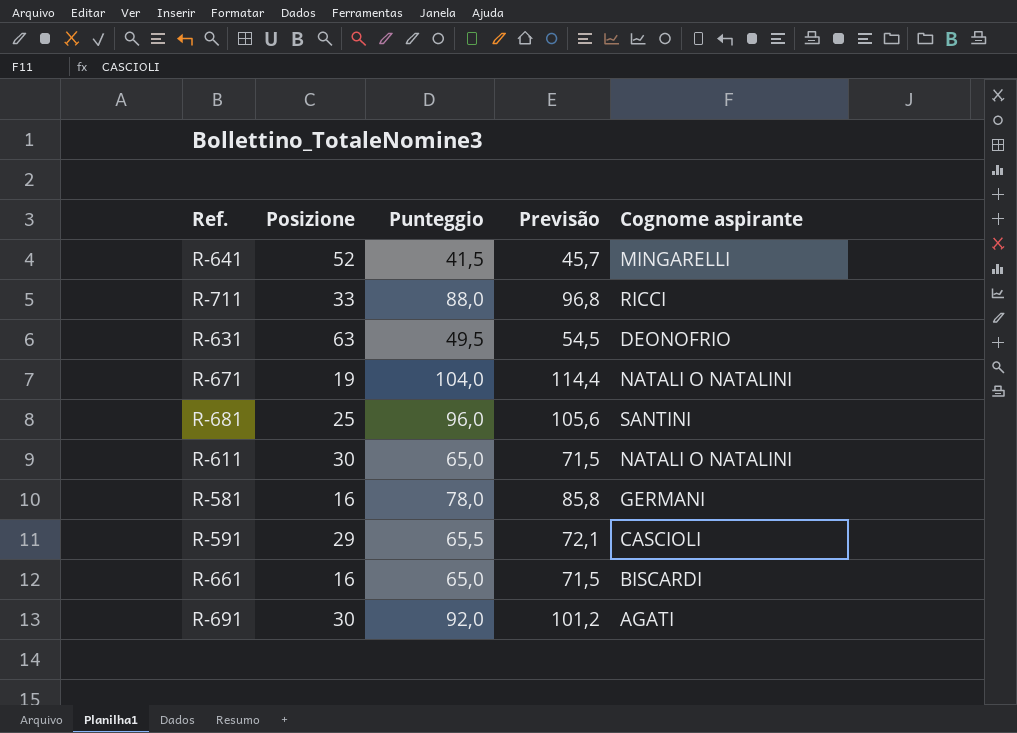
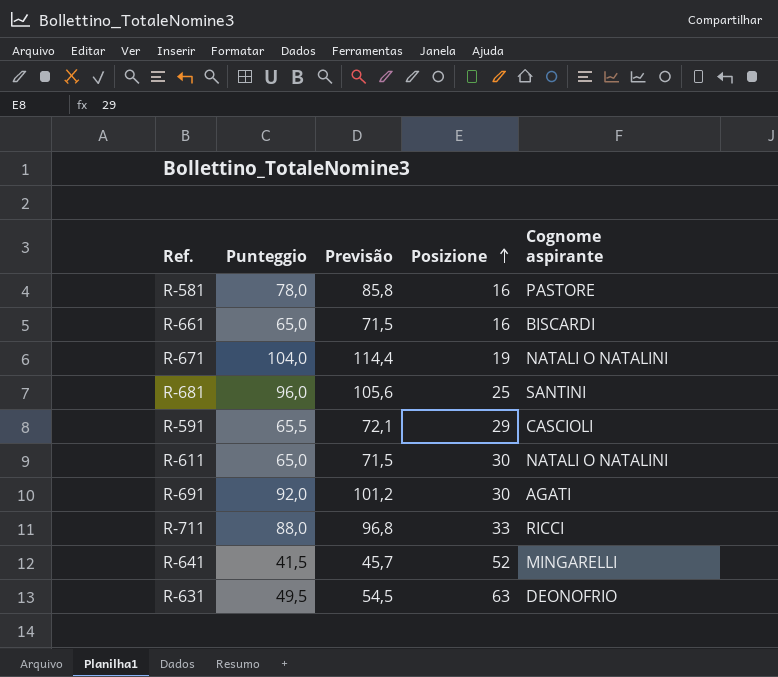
row order: none -> Posizione ascending
column Posizione | position: 2 -> 4
R-581 | Cognome aspirante: GERMANI -> PASTORE

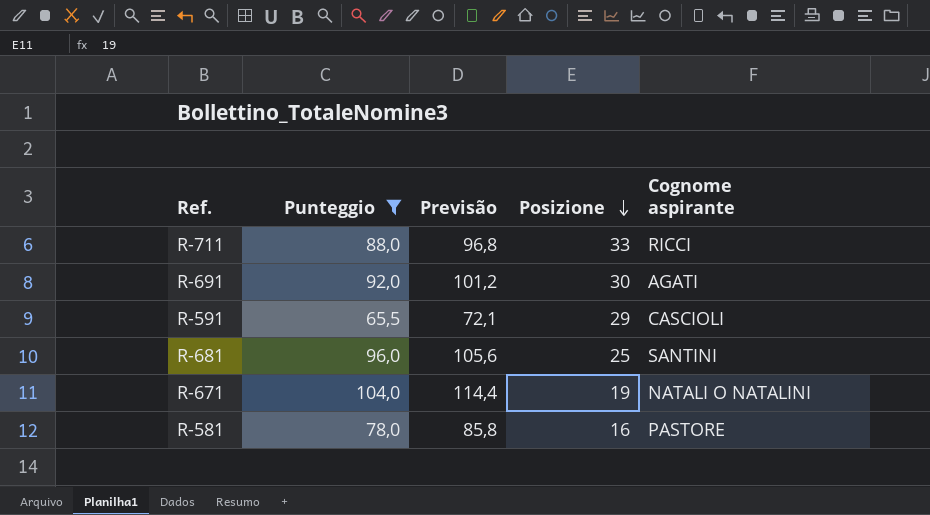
filter: none -> Punteggio >= 65,5
row order: Posizione ascending -> Posizione descending

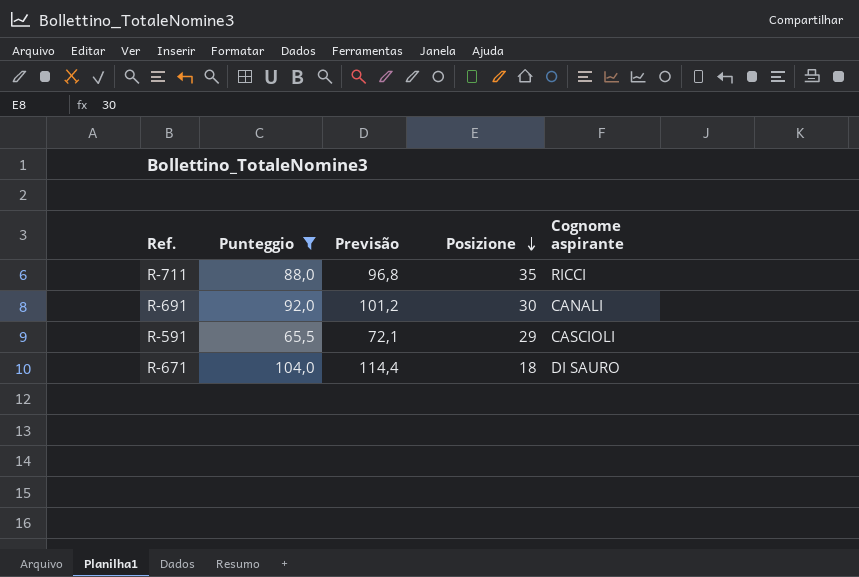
row R-681: 96,0 | 105,6 | 25 | SANTINI -> none
row R-581: 78,0 | 85,8 | 16 | PASTORE -> none
R-711 | Posizione: 33 -> 35
R-691 | Cognome aspirante: AGATI -> CANALI
R-671 | Posizione: 19 -> 18
R-671 | Cognome aspirante: NATALI O NATALINI -> DI SAURO

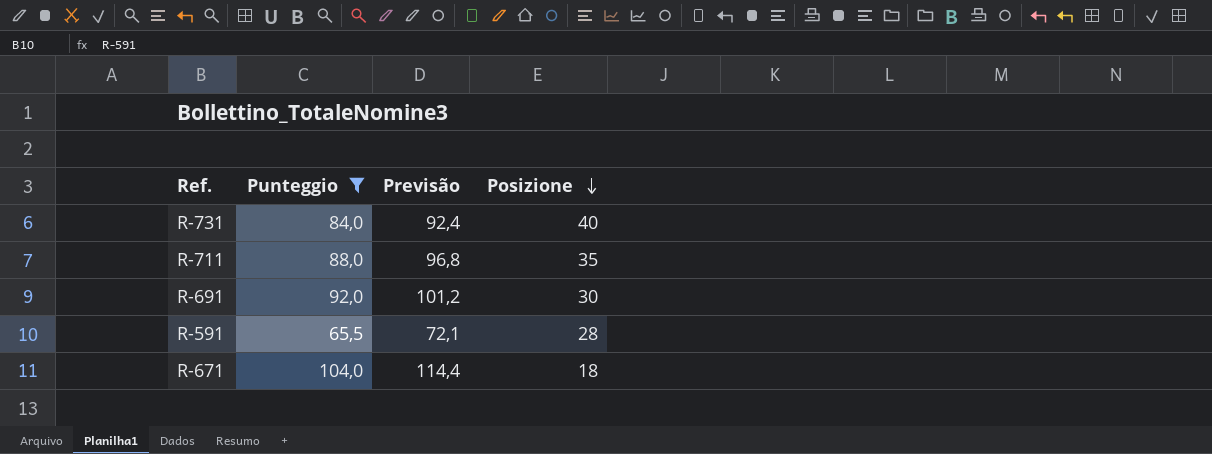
column Cognome aspirante | position: 5 -> none
row R-731: none -> 84,0 | 92,4 | 40
R-591 | Posizione: 29 -> 28

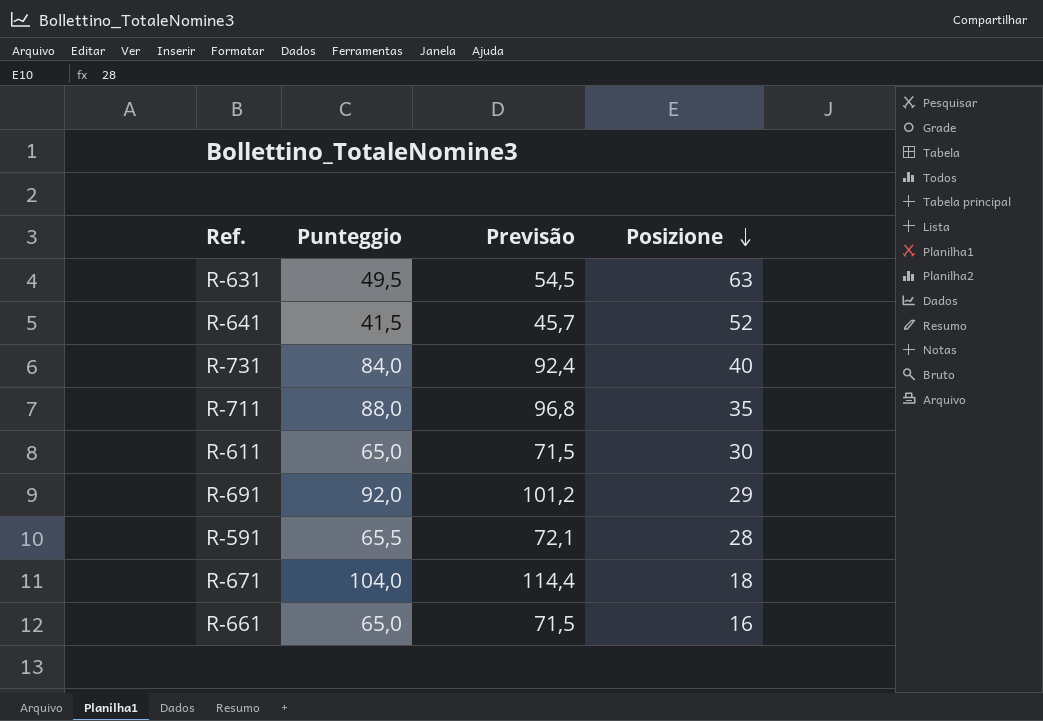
filter: Punteggio >= 65,5 -> none
R-691 | Posizione: 30 -> 29

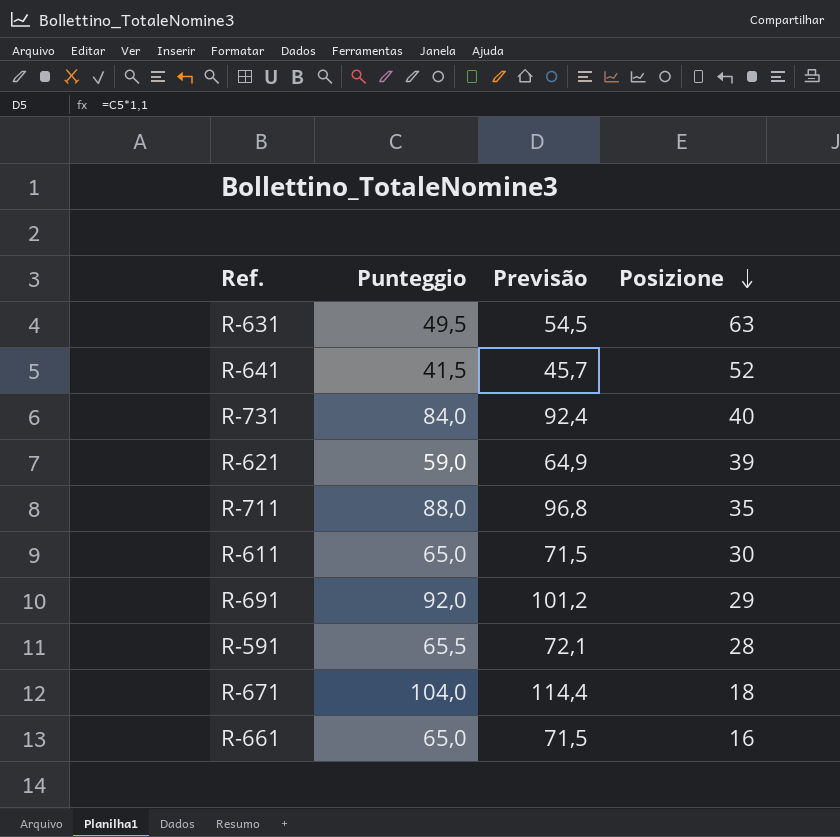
row R-621: none -> 59,0 | 64,9 | 39

